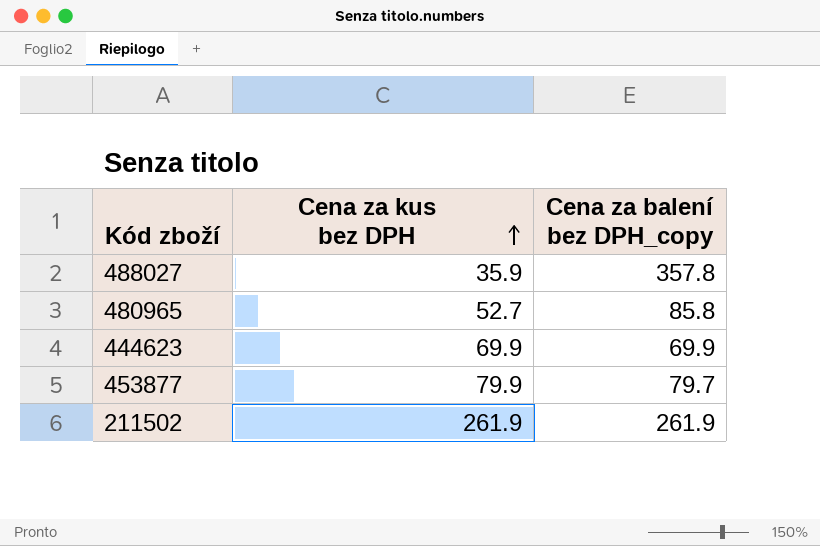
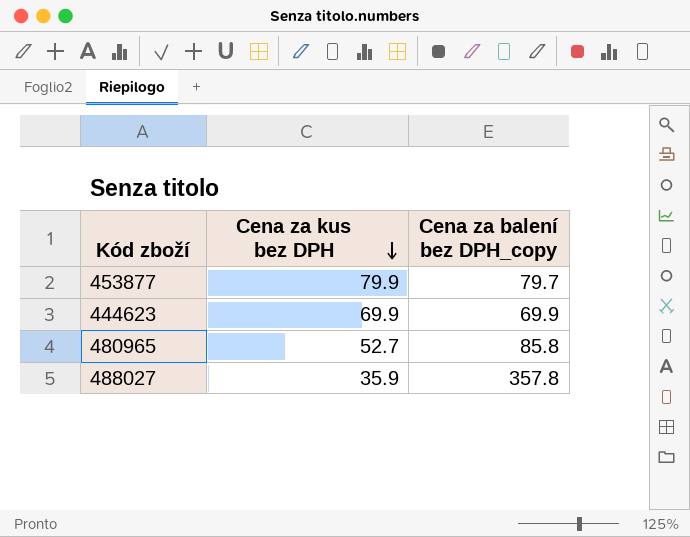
row order: Cena za kus bez DPH ascending -> Cena za kus bez DPH descending
row 211502: 261.9 | 261.9 -> none

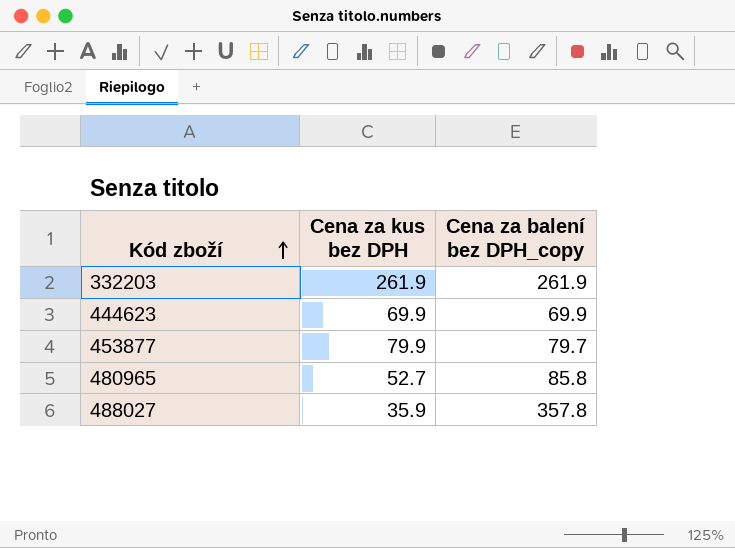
row order: Cena za kus bez DPH descending -> Kód zboží ascending
row 332203: none -> 261.9 | 261.9

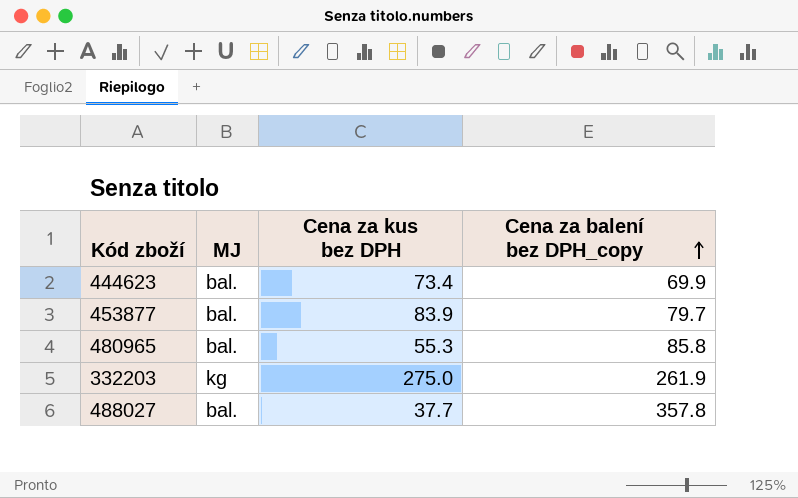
row order: Kód zboží ascending -> Cena za balení bez DPH_copy ascending
column MJ | position: none -> 2
444623 | Cena za kus bez DPH: 69.9 -> 73.4
453877 | Cena za kus bez DPH: 79.9 -> 83.9
480965 | Cena za kus bez DPH: 52.7 -> 55.3
332203 | Cena za kus bez DPH: 261.9 -> 275.0
488027 | Cena za kus bez DPH: 35.9 -> 37.7

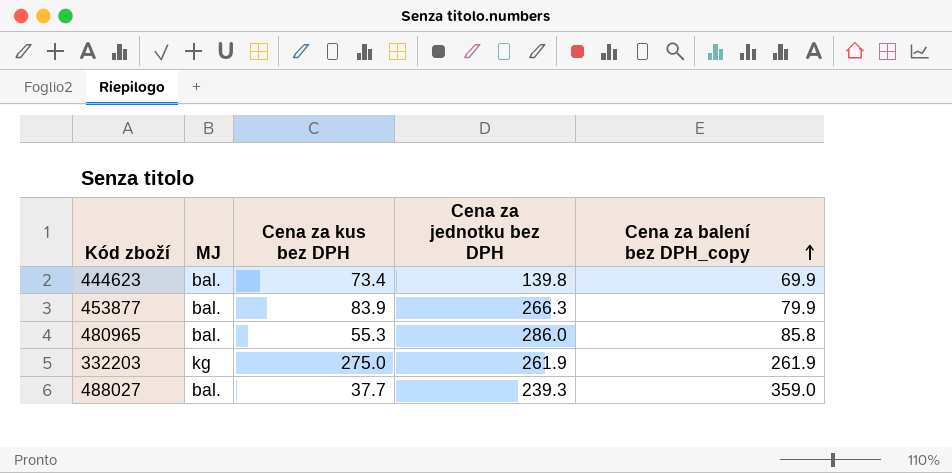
column Cena za jednotku bez DPH | position: none -> 4
453877 | Cena za balení bez DPH_copy: 79.7 -> 79.9
488027 | Cena za balení bez DPH_copy: 357.8 -> 359.0

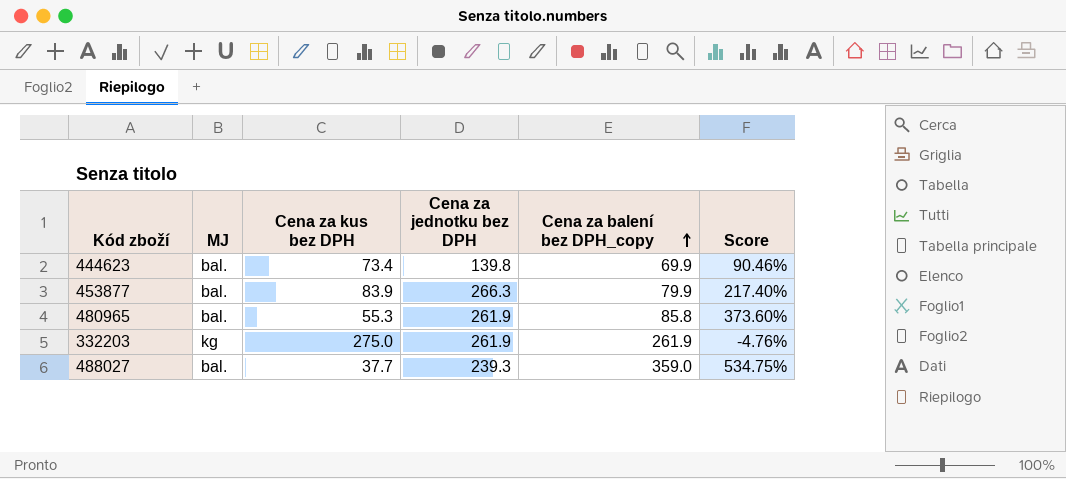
column Score | formula: none -> ([Cena za jednotku bez DPH] - [Cena za kus bez DPH]) / [Cena za kus bez DPH]
480965 | Cena za jednotku bez DPH: 286.0 -> 261.9

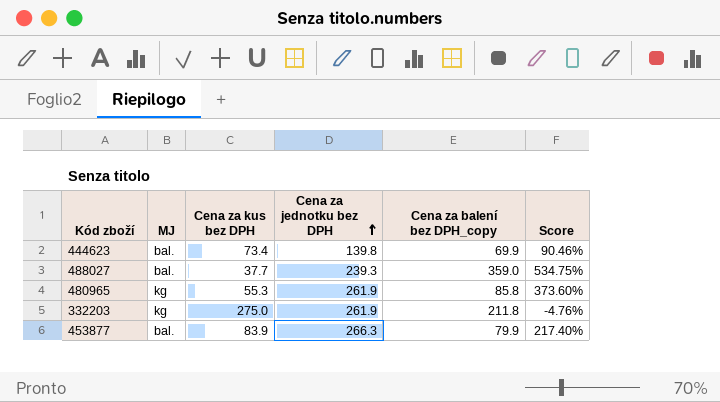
row order: Cena za balení bez DPH_copy ascending -> Cena za jednotku bez DPH ascending
480965 | MJ: bal. -> kg
332203 | Cena za balení bez DPH_copy: 261.9 -> 211.8

